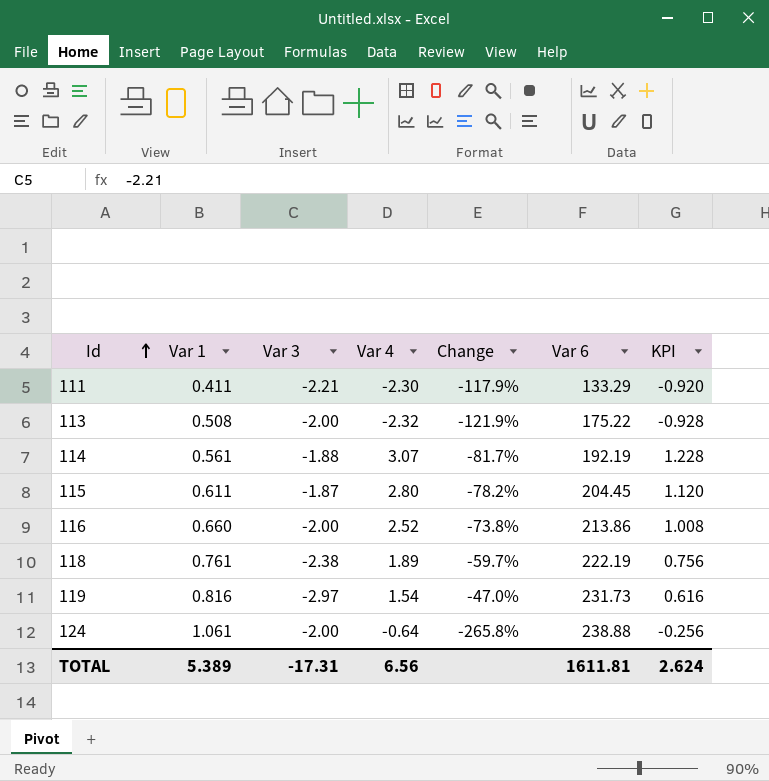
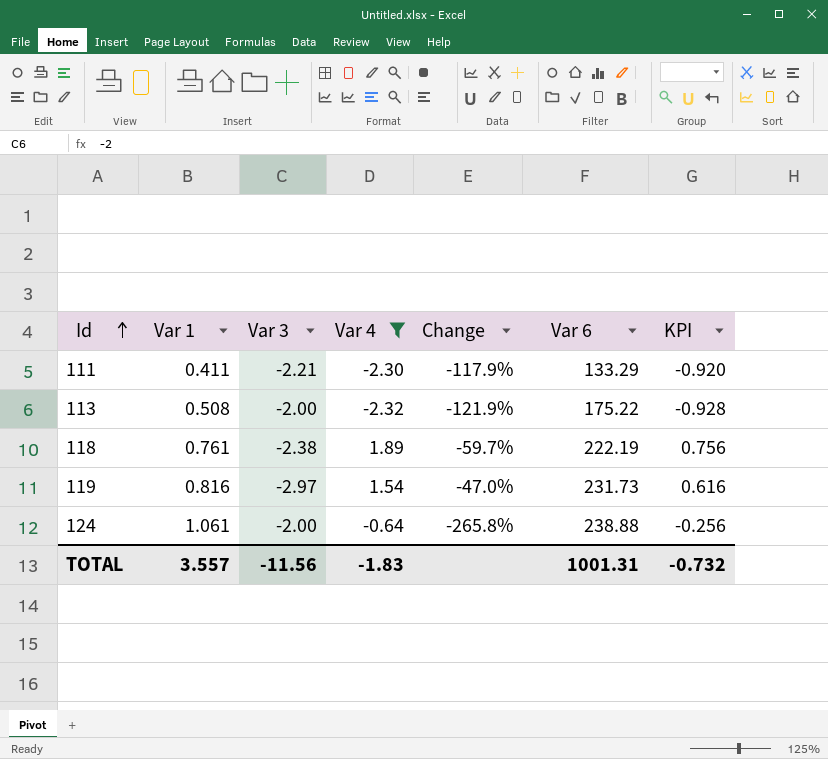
filter: none -> Var 4 <= 1.89
TOTAL | Var 1: 5.389 -> 3.557
TOTAL | Var 3: -17.31 -> -11.56
TOTAL | Var 4: 6.56 -> -1.83
TOTAL | Var 6: 1611.81 -> 1001.31
TOTAL | KPI: 2.624 -> -0.732

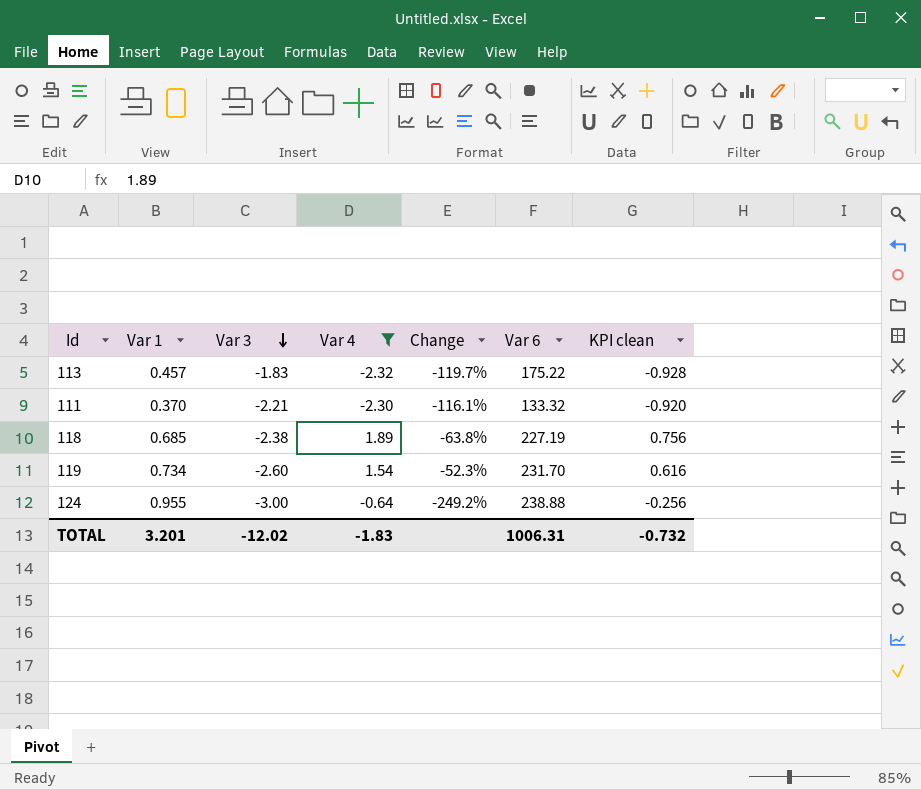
row order: Id ascending -> Var 3 descending
column name: KPI -> KPI clean
113 | Var 1: 0.508 -> 0.457
113 | Var 3: -2.00 -> -1.83
113 | Change: -121.9% -> -119.7%
111 | Var 1: 0.411 -> 0.370
111 | Change: -117.9% -> -116.1%
111 | Var 6: 133.29 -> 133.32
118 | Var 1: 0.761 -> 0.685
118 | Change: -59.7% -> -63.8%
118 | Var 6: 222.19 -> 227.19
119 | Var 1: 0.816 -> 0.734
119 | Var 3: -2.97 -> -2.60
119 | Change: -47.0% -> -52.3%
119 | Var 6: 231.73 -> 231.70
124 | Var 1: 1.061 -> 0.955
124 | Var 3: -2.00 -> -3.00
124 | Change: -265.8% -> -249.2%
TOTAL | Var 1: 3.557 -> 3.201
TOTAL | Var 3: -11.56 -> -12.02
TOTAL | Var 6: 1001.31 -> 1006.31

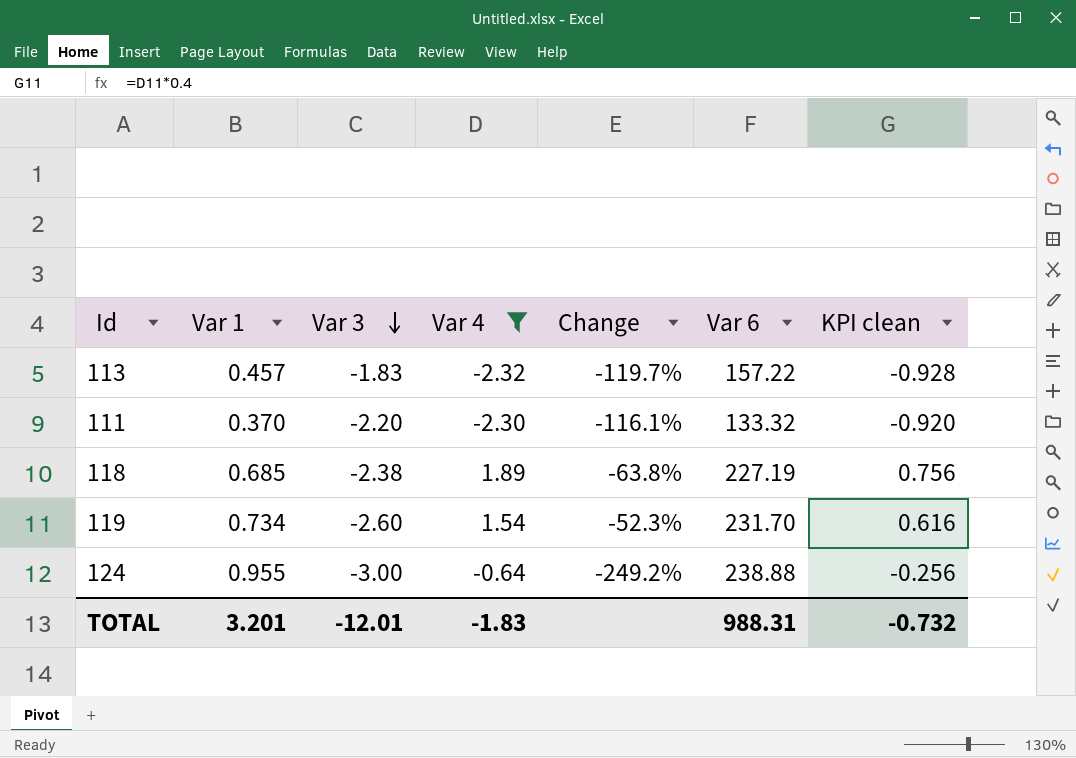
113 | Var 6: 175.22 -> 157.22
111 | Var 3: -2.21 -> -2.20
TOTAL | Var 3: -12.02 -> -12.01
TOTAL | Var 6: 1006.31 -> 988.31

